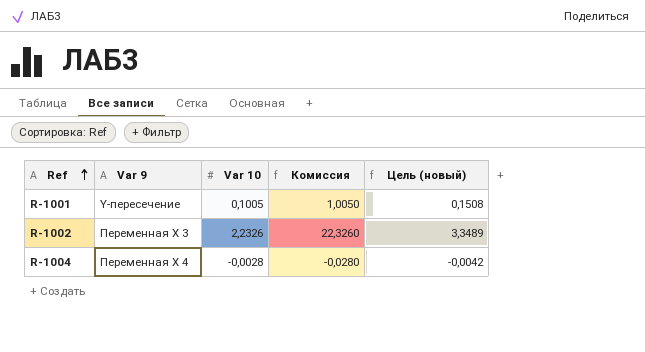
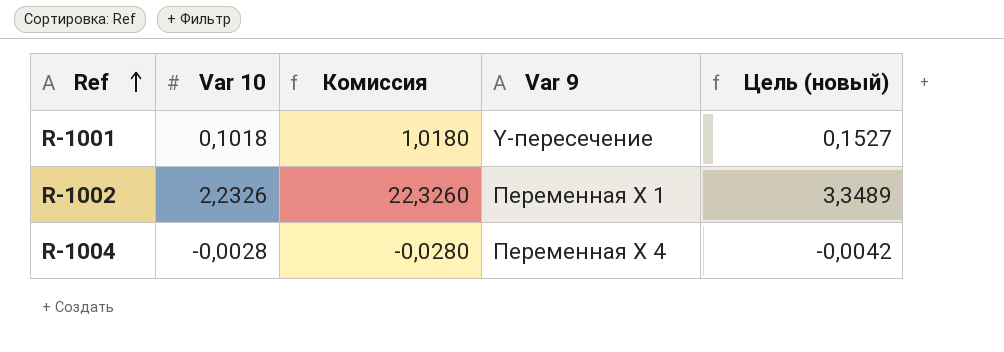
column Var 9 | position: 2 -> 4
R-1001 | Var 10: 0,1005 -> 0,1018
R-1001 | Комиссия: 1,0050 -> 1,0180
R-1001 | Цель (новый): 0,1508 -> 0,1527
R-1002 | Var 9: Переменная X 3 -> Переменная X 1

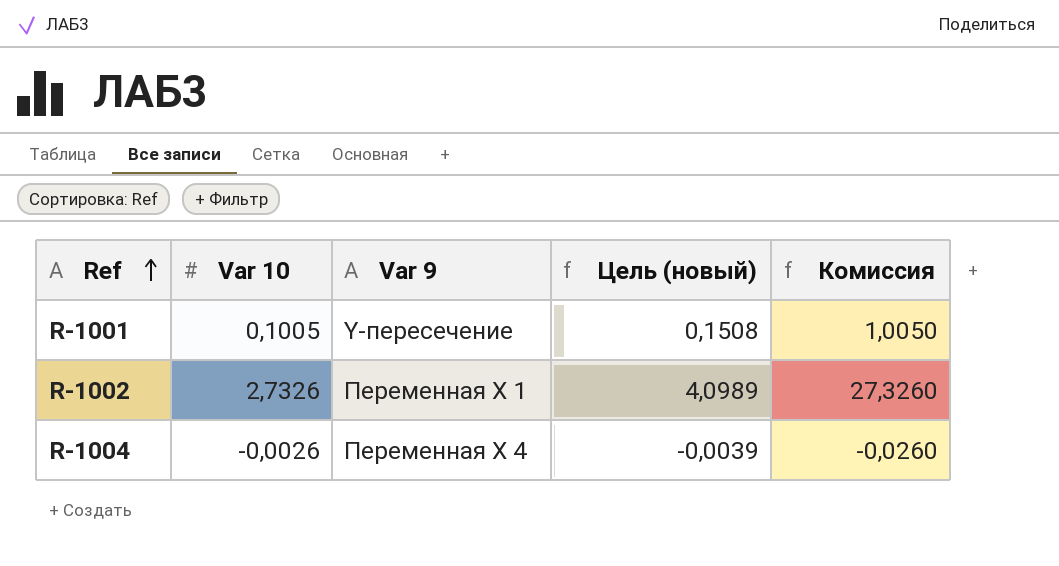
column Комиссия | position: 3 -> 5
R-1001 | Var 10: 0,1018 -> 0,1005
R-1001 | Цель (новый): 0,1527 -> 0,1508
R-1001 | Комиссия: 1,0180 -> 1,0050
R-1002 | Var 10: 2,2326 -> 2,7326
R-1002 | Цель (новый): 3,3489 -> 4,0989
R-1002 | Комиссия: 22,3260 -> 27,3260
R-1004 | Var 10: -0,0028 -> -0,0026
R-1004 | Цель (новый): -0,0042 -> -0,0039
R-1004 | Комиссия: -0,0280 -> -0,0260

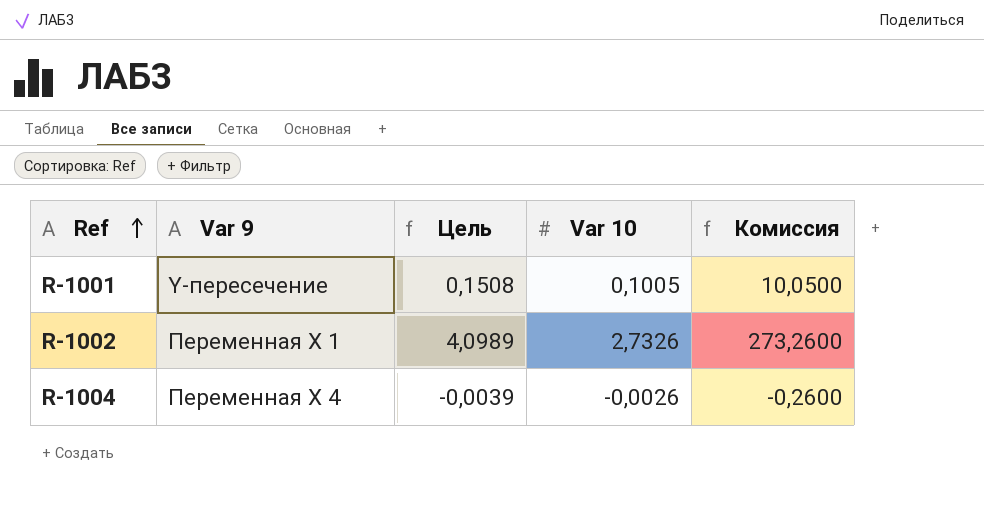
column name: Цель (новый) -> Цель
column Var 10 | position: 2 -> 4
column Комиссия | formula: [Var 10] * 10 -> [Var 10] * 100

